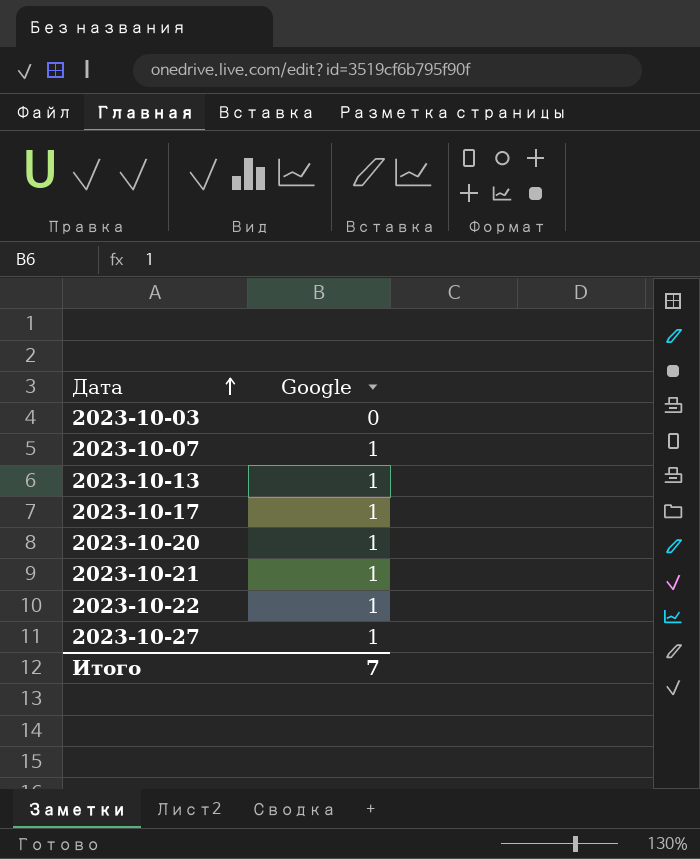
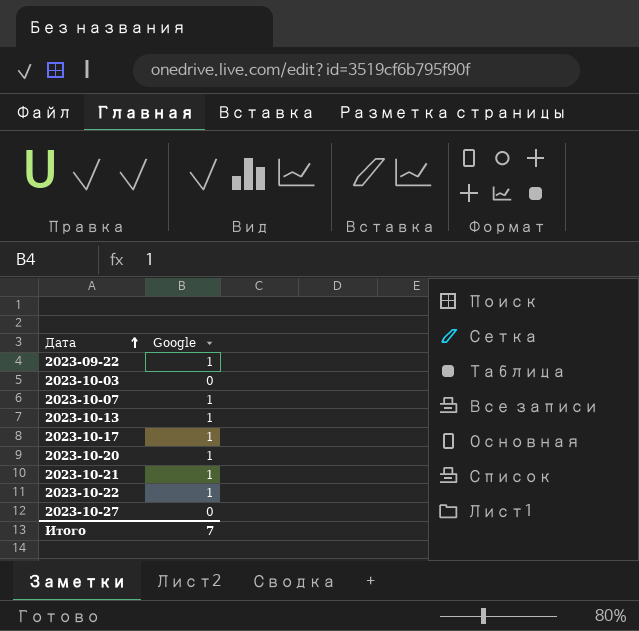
row 2023-09-22: none -> 1
2023-10-27 | Google: 1 -> 0

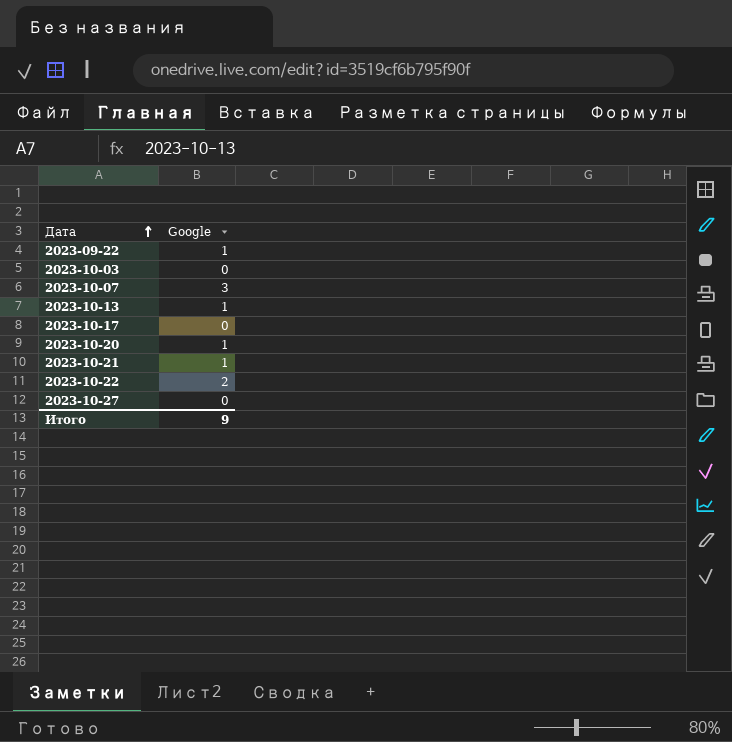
2023-10-07 | Google: 1 -> 3
2023-10-17 | Google: 1 -> 0
2023-10-22 | Google: 1 -> 2
Итого | Google: 7 -> 9

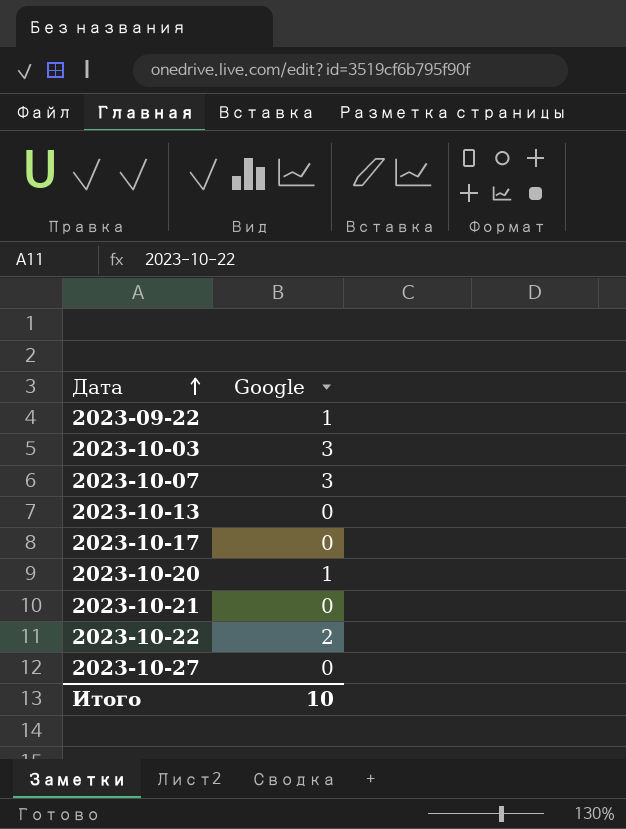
2023-10-03 | Google: 0 -> 3
2023-10-13 | Google: 1 -> 0
2023-10-21 | Google: 1 -> 0
Итого | Google: 9 -> 10

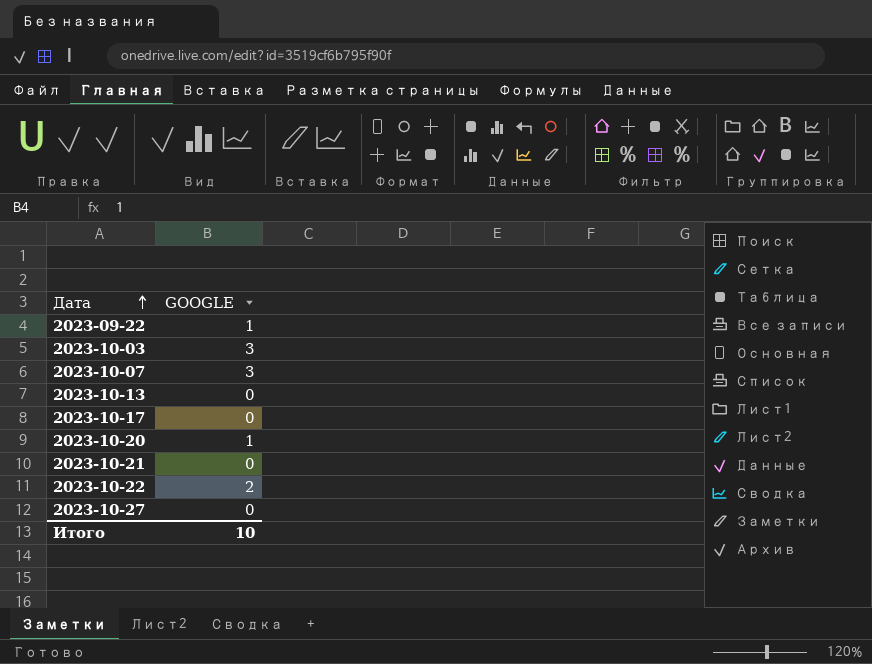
column name: Google -> GOOGLE

